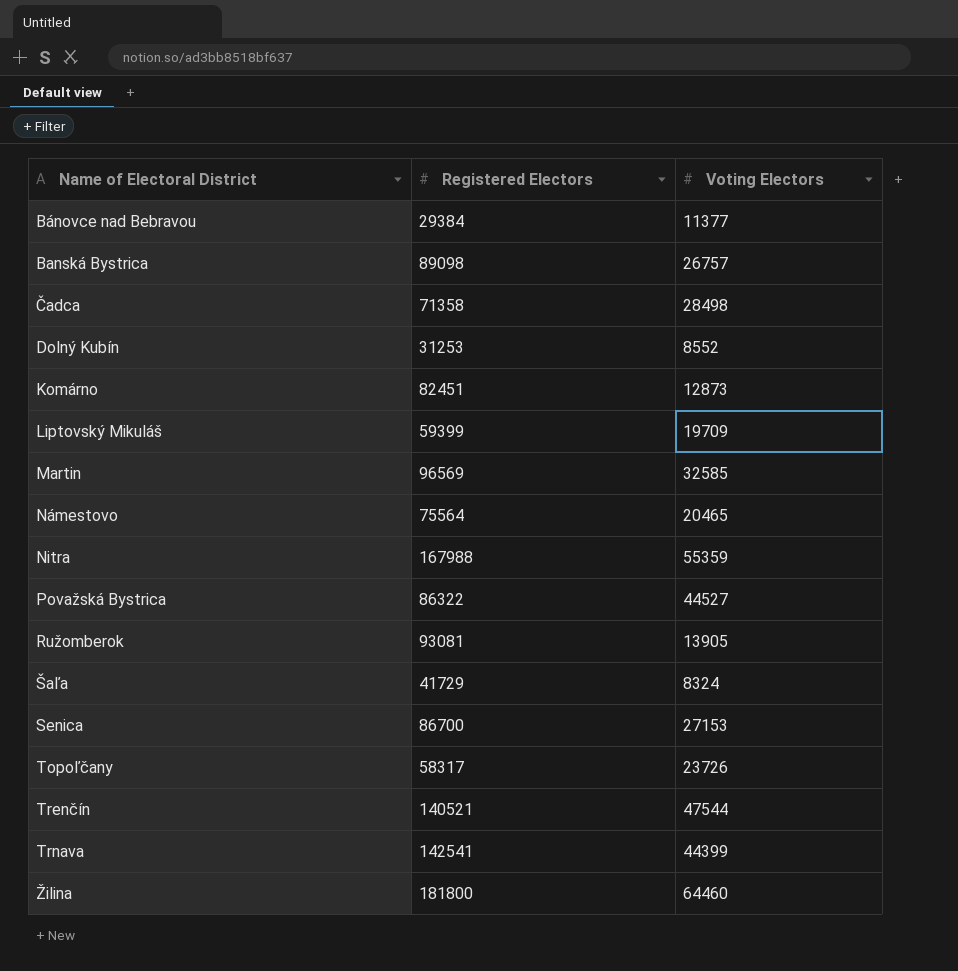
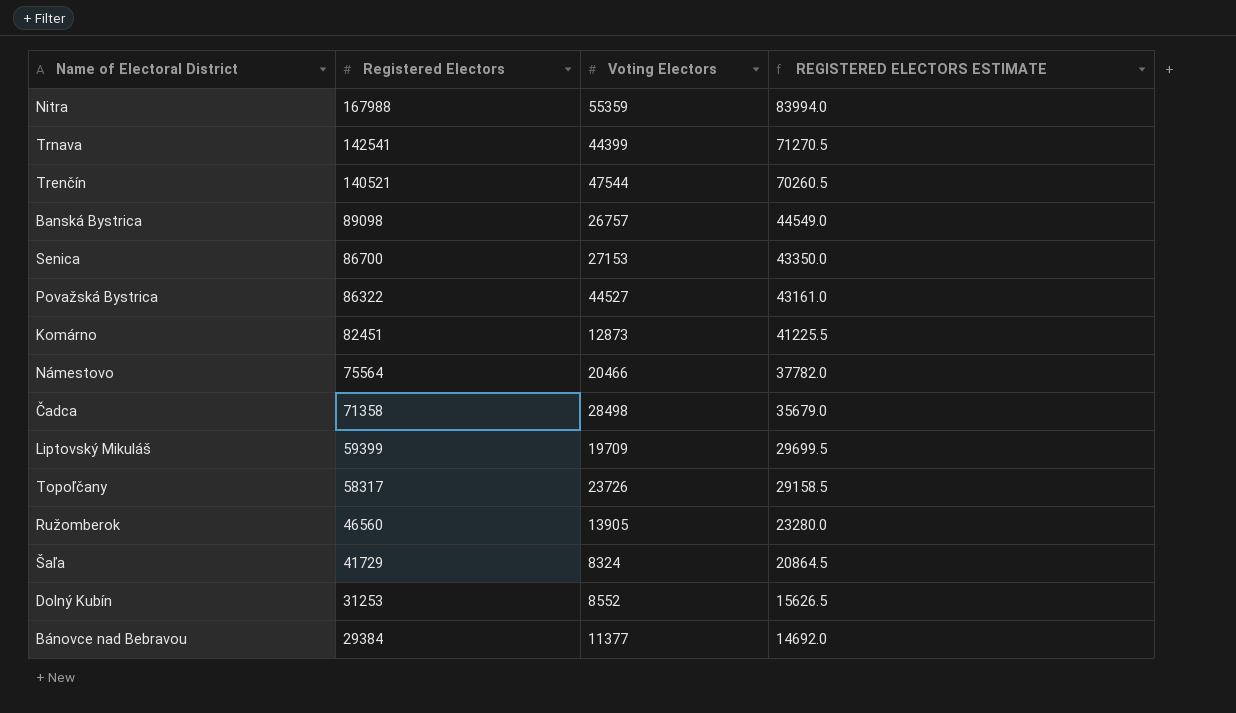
row order: Name of Electoral District ascending -> Registered Electors descending
column REGISTERED ELECTORS ESTIMATE | formula: none -> [Registered Electors] * 0.5
row Martin: 96569 | 32585 -> none
row Žilina: 181800 | 64460 -> none
Námestovo | Voting Electors: 20465 -> 20466
Ružomberok | Registered Electors: 93081 -> 46560

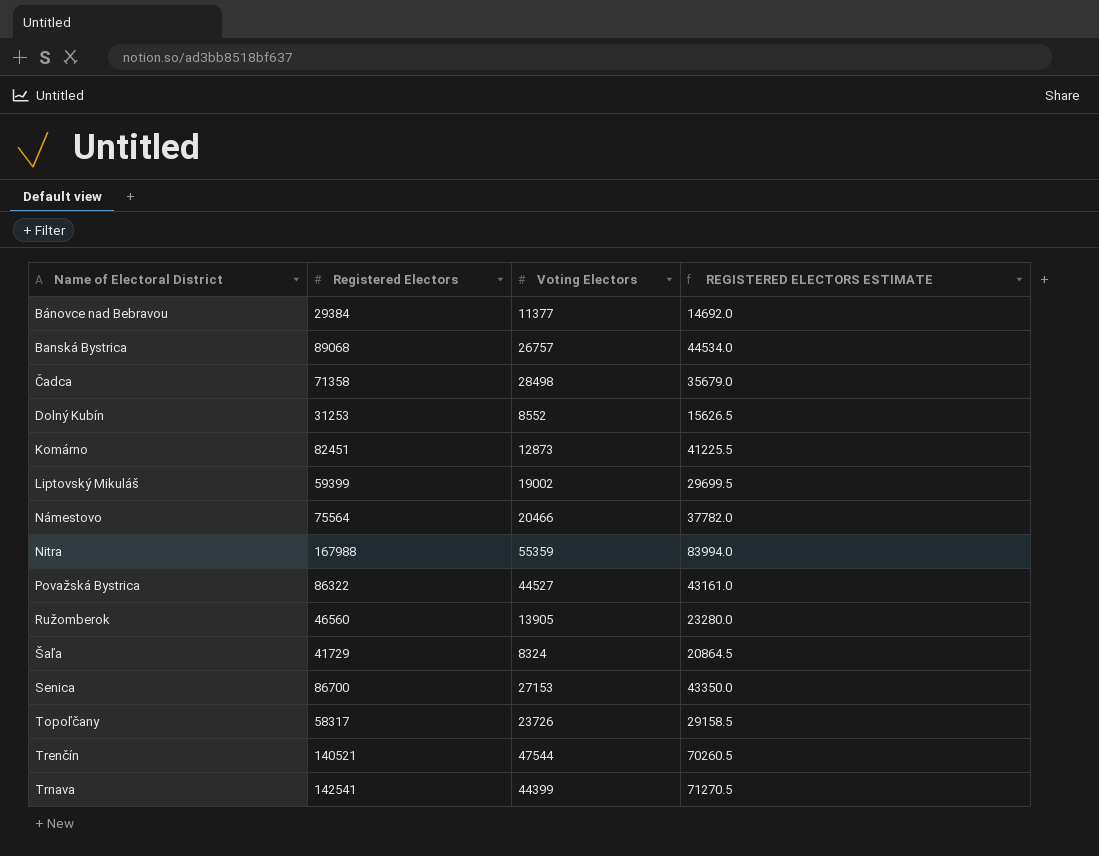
row order: Registered Electors descending -> Name of Electoral District ascending
Banská Bystrica | Registered Electors: 89098 -> 89068
Banská Bystrica | REGISTERED ELECTORS ESTIMATE: 44549.0 -> 44534.0
Liptovský Mikuláš | Voting Electors: 19709 -> 19002

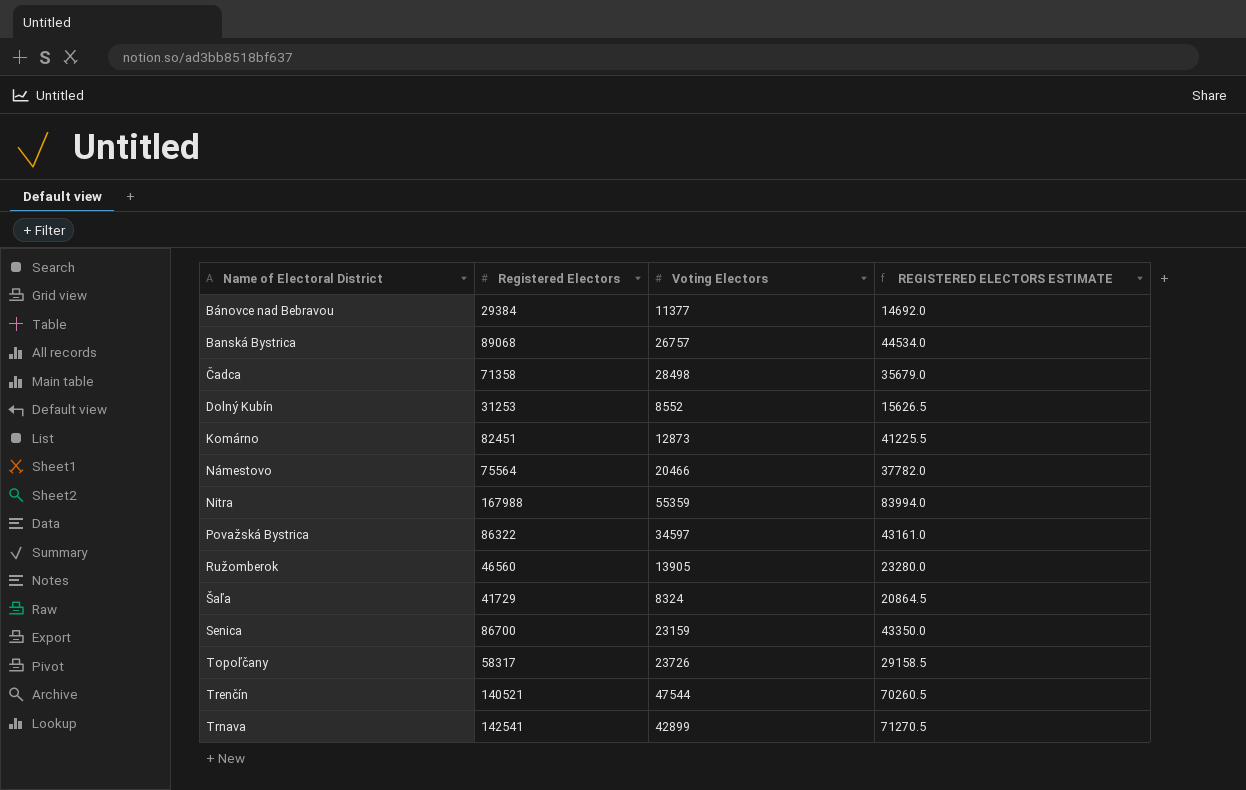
row Liptovský Mikuláš: 59399 | 19002 | 29699.5 -> none
Považská Bystrica | Voting Electors: 44527 -> 34597
Senica | Voting Electors: 27153 -> 23159
Trnava | Voting Electors: 44399 -> 42899

